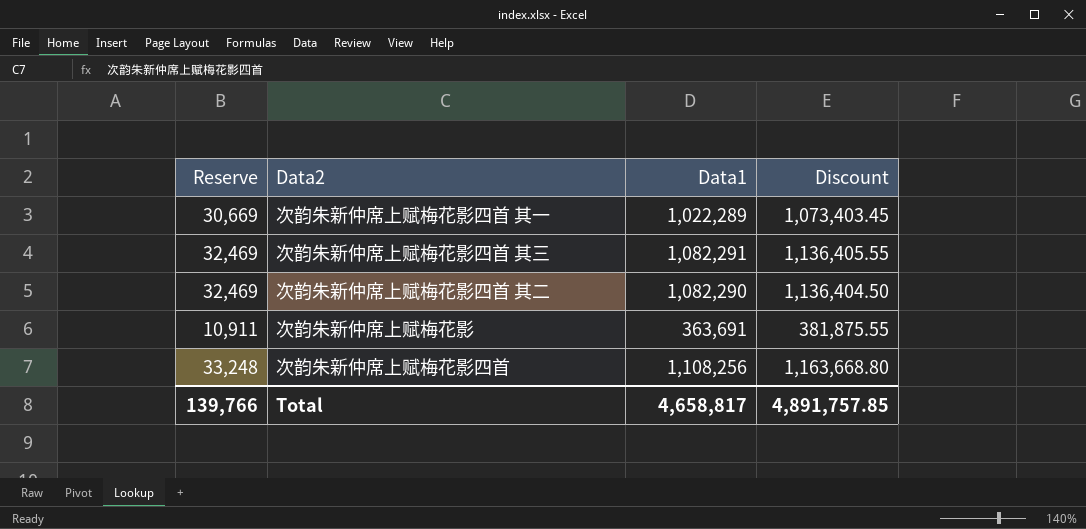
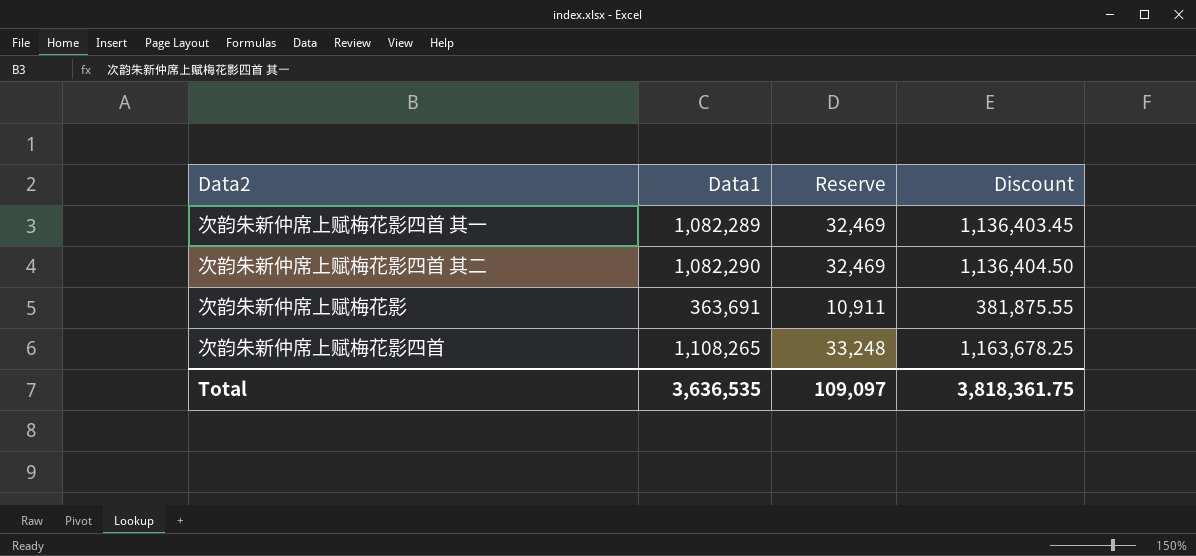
column Reserve | position: 1 -> 3
row 次韵朱新仲席上赋梅花影四首 其三: 32,469 | 1,082,291 | 1,136,405.55 -> none
次韵朱新仲席上赋梅花影四首 其一 | Data1: 1,022,289 -> 1,082,289
次韵朱新仲席上赋梅花影四首 其一 | Reserve: 30,669 -> 32,469
次韵朱新仲席上赋梅花影四首 其一 | Discount: 1,073,403.45 -> 1,136,403.45
次韵朱新仲席上赋梅花影四首 | Data1: 1,108,256 -> 1,108,265
次韵朱新仲席上赋梅花影四首 | Discount: 1,163,668.80 -> 1,163,678.25
Total | Data1: 4,658,817 -> 3,636,535
Total | Reserve: 139,766 -> 109,097
Total | Discount: 4,891,757.85 -> 3,818,361.75

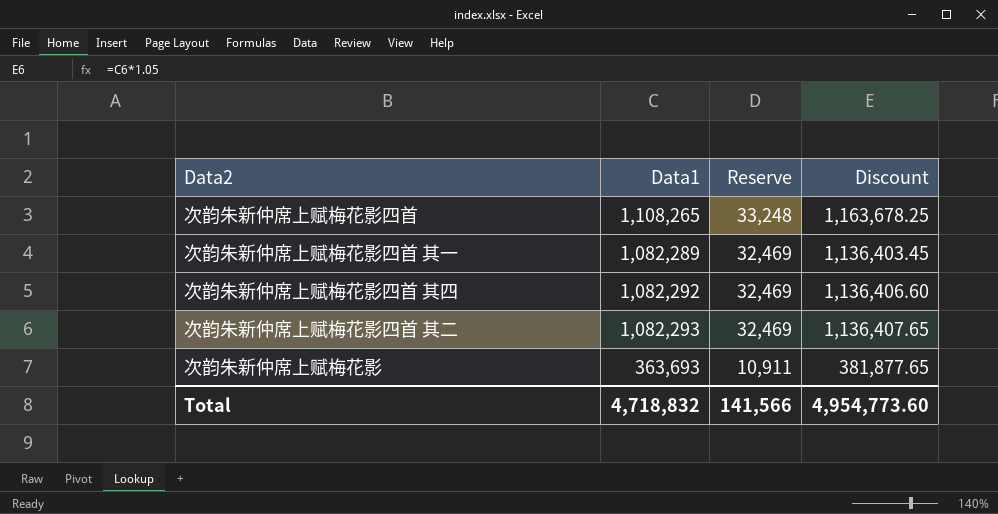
row order: none -> Reserve descending
row 次韵朱新仲席上赋梅花影四首 其四: none -> 1,082,292 | 32,469 | 1,136,406.60
次韵朱新仲席上赋梅花影四首 其二 | Data1: 1,082,290 -> 1,082,293
次韵朱新仲席上赋梅花影四首 其二 | Discount: 1,136,404.50 -> 1,136,407.65
次韵朱新仲席上赋梅花影 | Data1: 363,691 -> 363,693
次韵朱新仲席上赋梅花影 | Discount: 381,875.55 -> 381,877.65
Total | Data1: 3,636,535 -> 4,718,832
Total | Reserve: 109,097 -> 141,566
Total | Discount: 3,818,361.75 -> 4,954,773.60

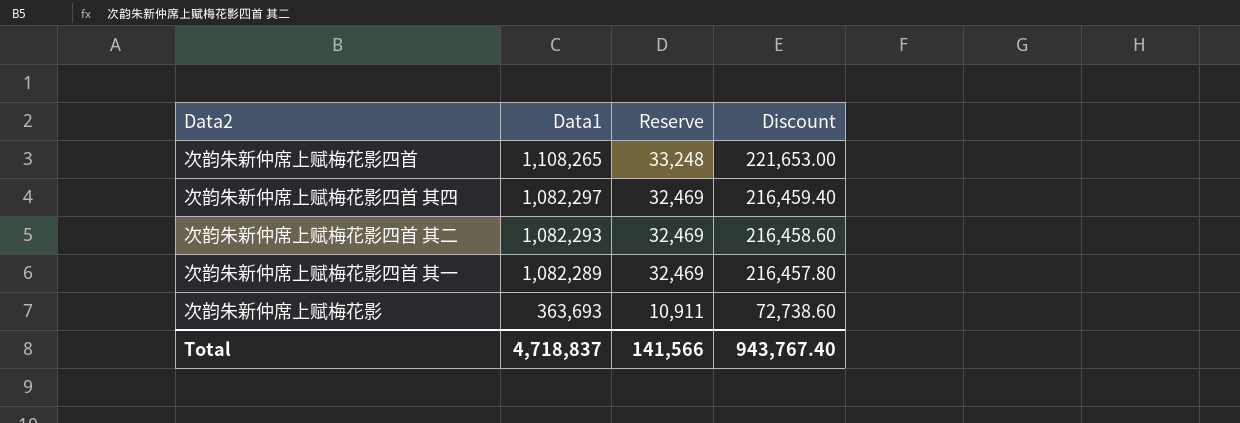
row order: Reserve descending -> Data1 descending
column Discount | formula: [Data1] * 1.05 -> [Data1] * 0.2
次韵朱新仲席上赋梅花影四首 其四 | Data1: 1,082,292 -> 1,082,297
Total | Data1: 4,718,832 -> 4,718,837
Total | Discount: 4,954,773.60 -> 943,767.40

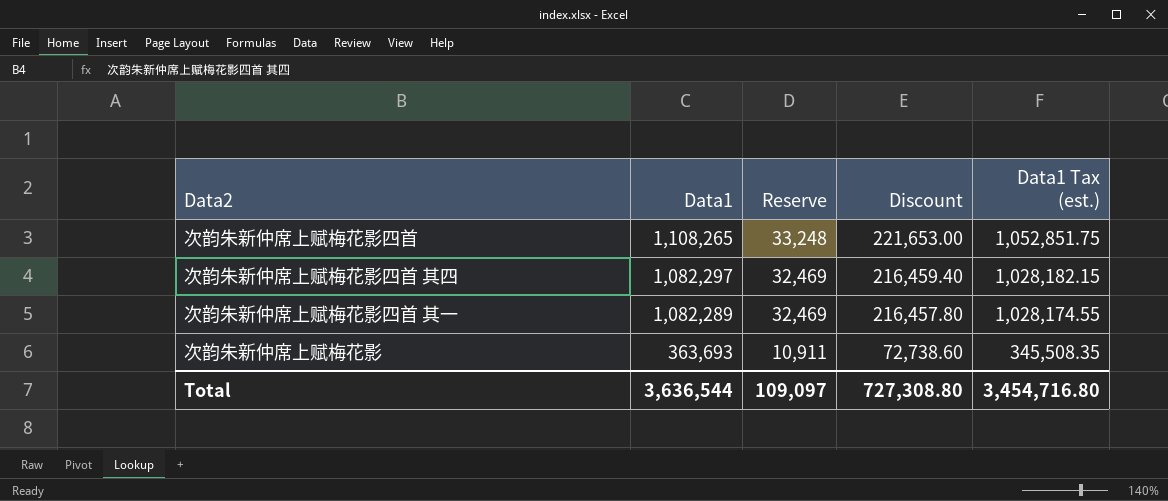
column Data1 Tax (est.) | formula: none -> [Data1] * 0.95
row 次韵朱新仲席上赋梅花影四首 其二: 1,082,293 | 32,469 | 216,458.60 -> none
Total | Data1: 4,718,837 -> 3,636,544
Total | Reserve: 141,566 -> 109,097
Total | Discount: 943,767.40 -> 727,308.80

